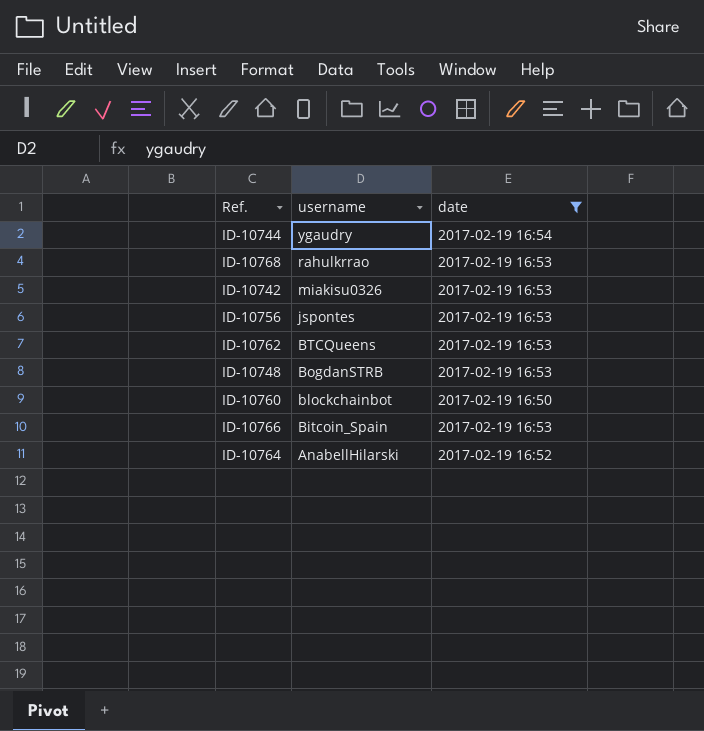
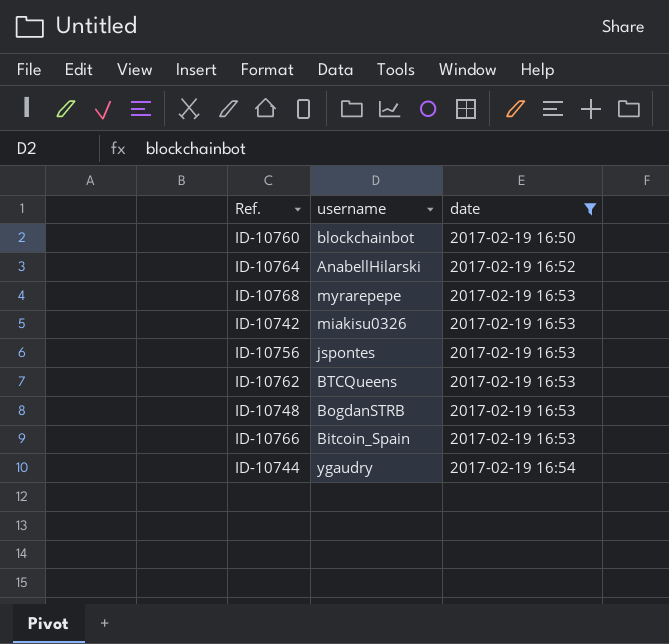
row order: username descending -> date ascending
ID-10768 | username: rahulkrrao -> myrarepepe

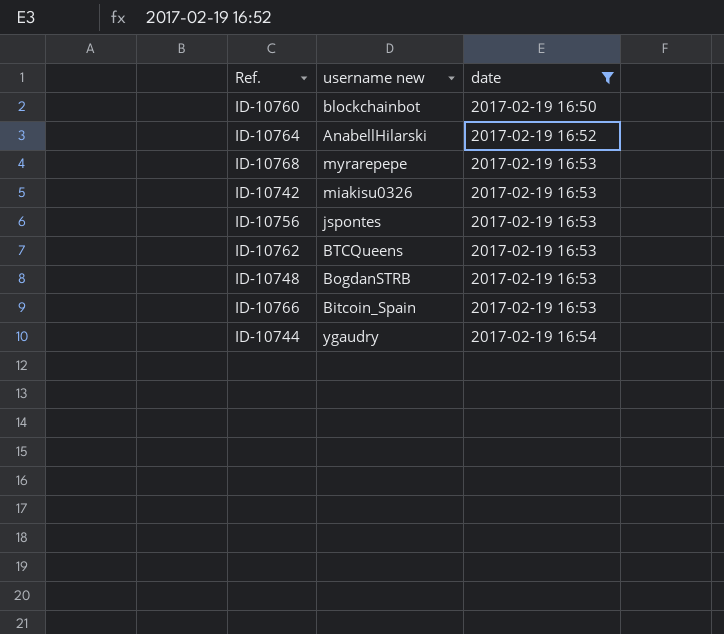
column name: username -> username new

